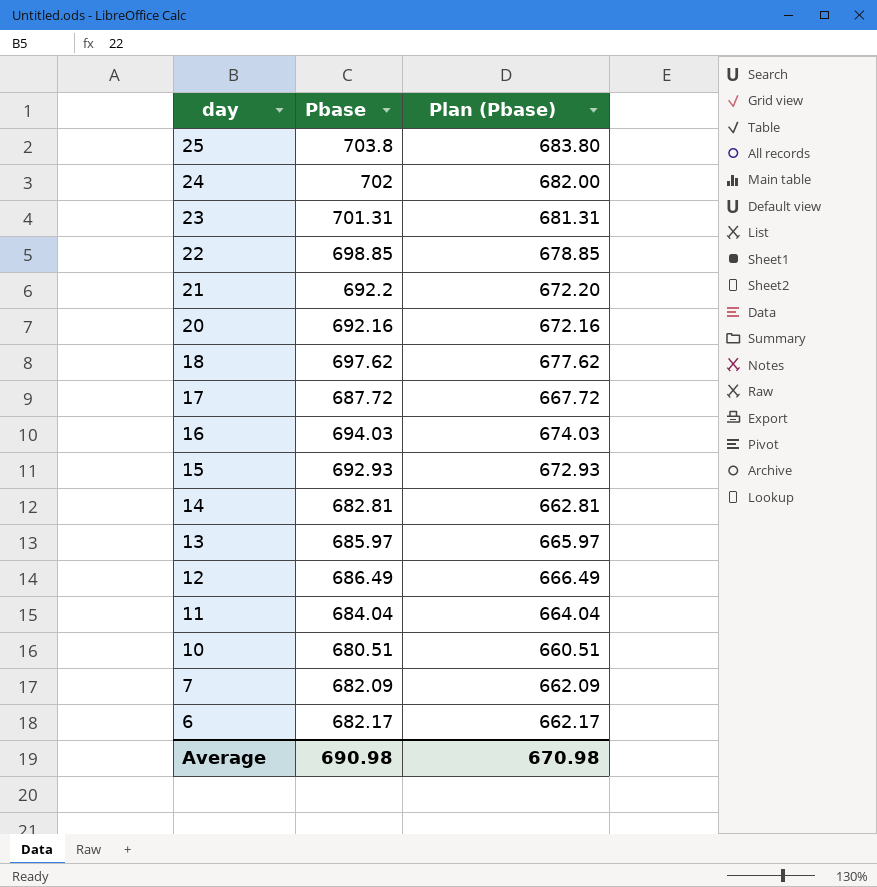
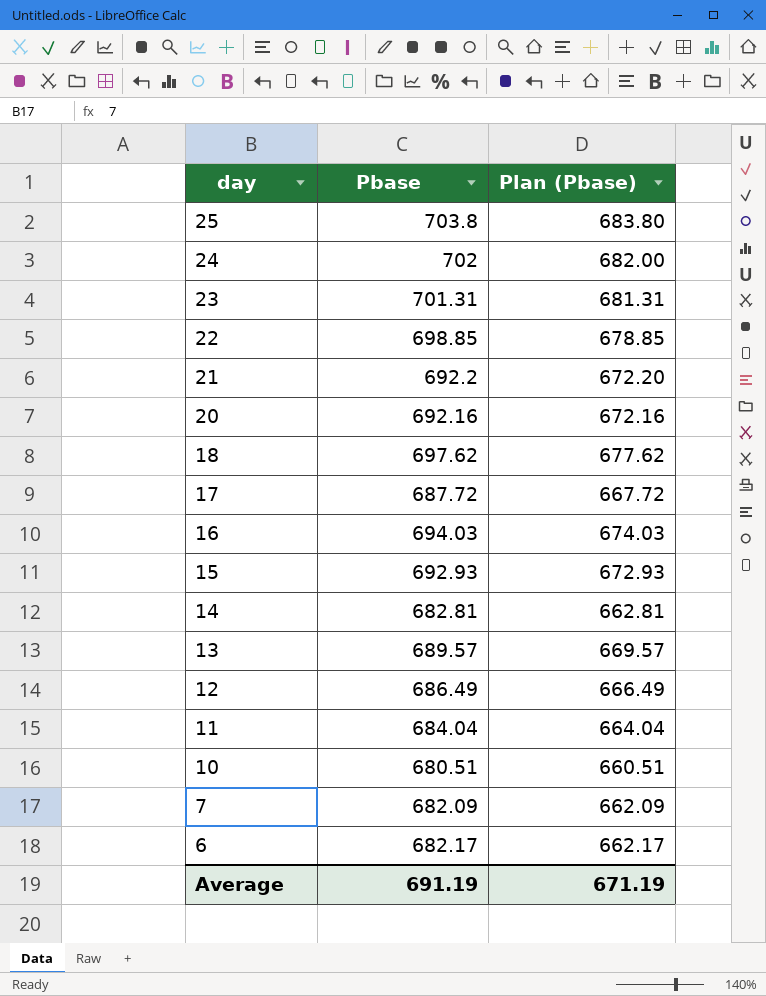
13 | Pbase: 685.97 -> 689.57
13 | Plan (Pbase): 665.97 -> 669.57
Average | Pbase: 690.98 -> 691.19
Average | Plan (Pbase): 670.98 -> 671.19

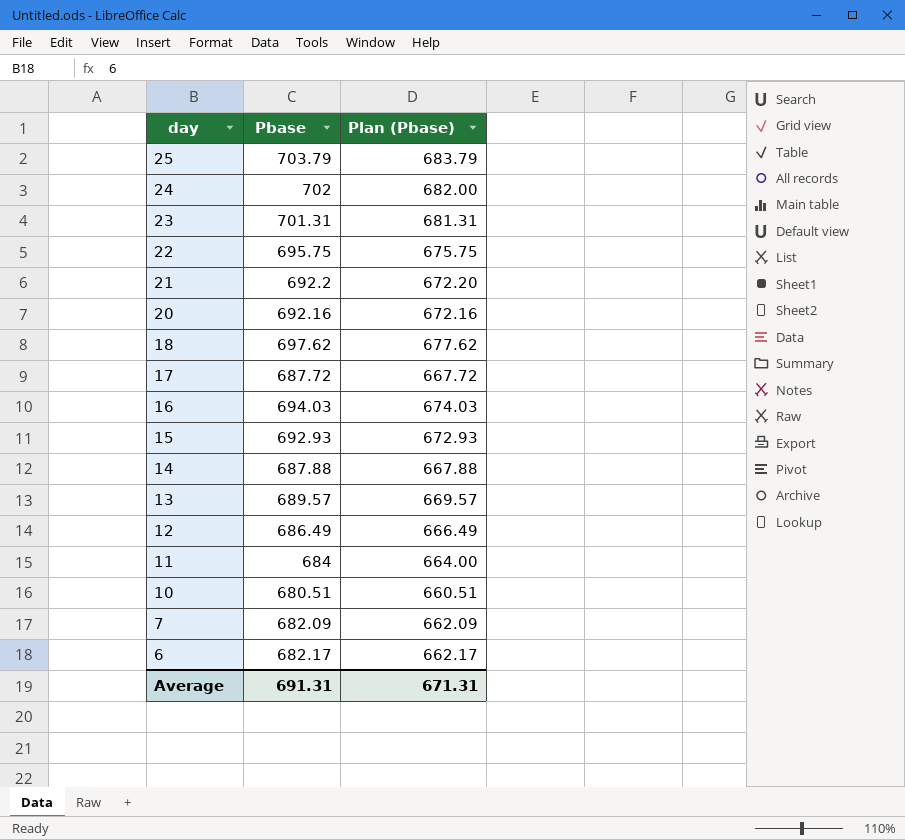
25 | Pbase: 703.8 -> 703.79
25 | Plan (Pbase): 683.80 -> 683.79
22 | Pbase: 698.85 -> 695.75
22 | Plan (Pbase): 678.85 -> 675.75
14 | Pbase: 682.81 -> 687.88
14 | Plan (Pbase): 662.81 -> 667.88
11 | Pbase: 684.04 -> 684
11 | Plan (Pbase): 664.04 -> 664.00
Average | Pbase: 691.19 -> 691.31
Average | Plan (Pbase): 671.19 -> 671.31

